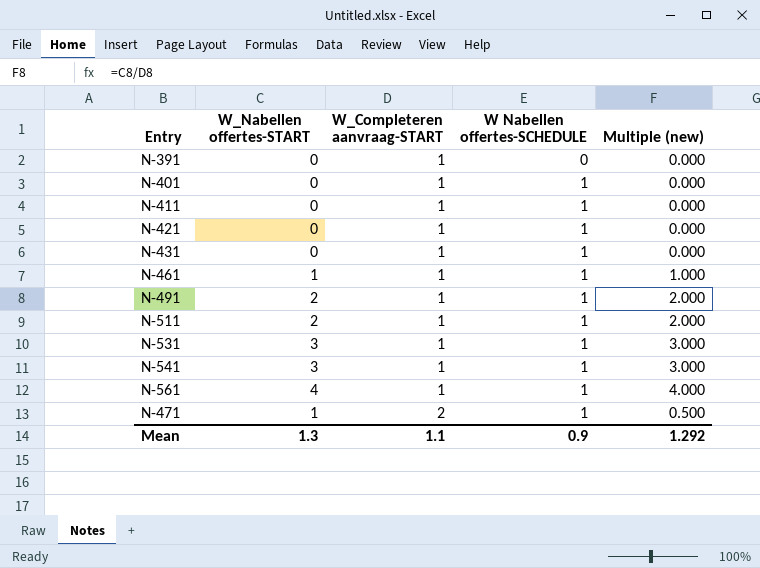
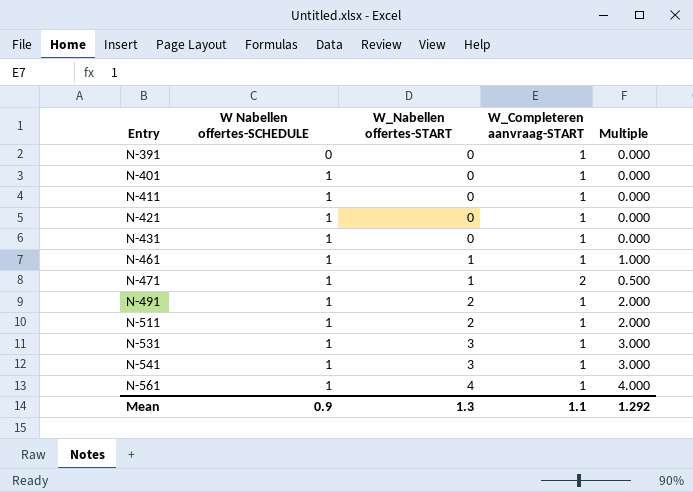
row order: W_Completeren aanvraag-START ascending -> Entry ascending
column W Nabellen offertes-SCHEDULE | position: 4 -> 2
column name: Multiple (new) -> Multiple

